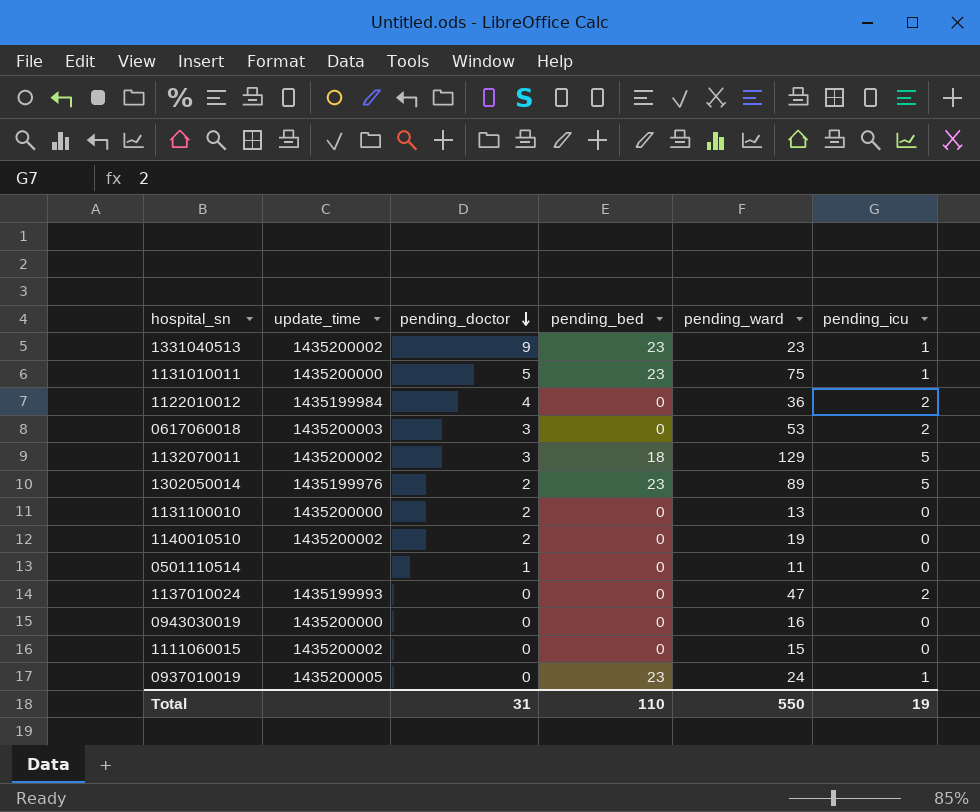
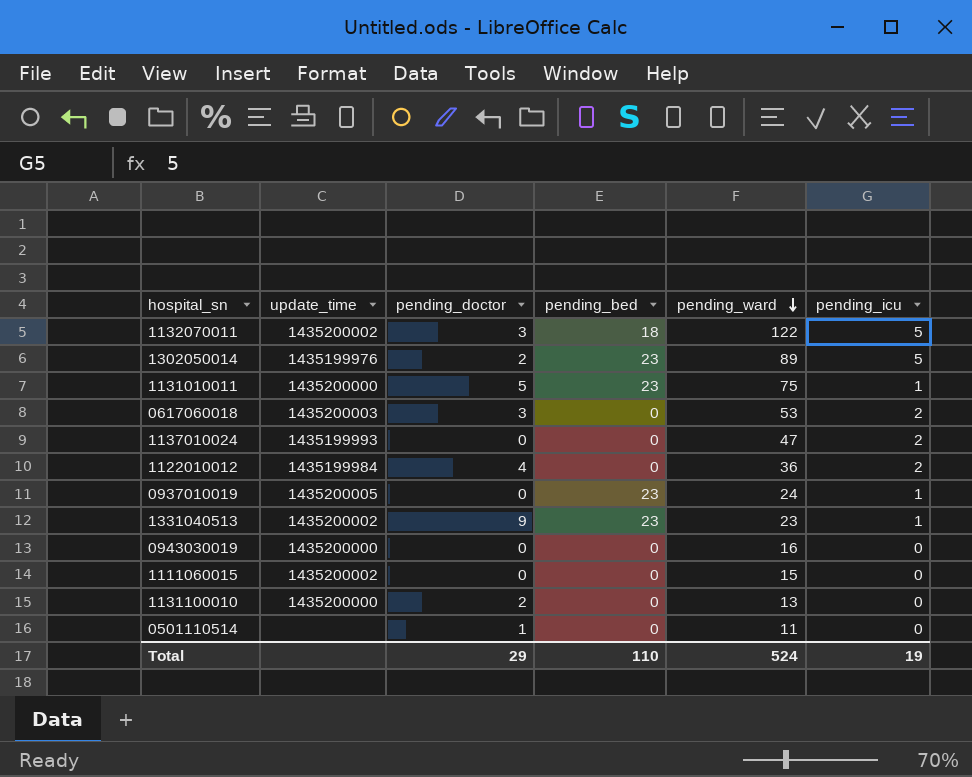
row order: pending_doctor descending -> pending_ward descending
row 1140010510: 1435200002 | 2 | 0 | 19 | 0 -> none
1132070011 | pending_ward: 129 -> 122
Total | pending_doctor: 31 -> 29
Total | pending_ward: 550 -> 524

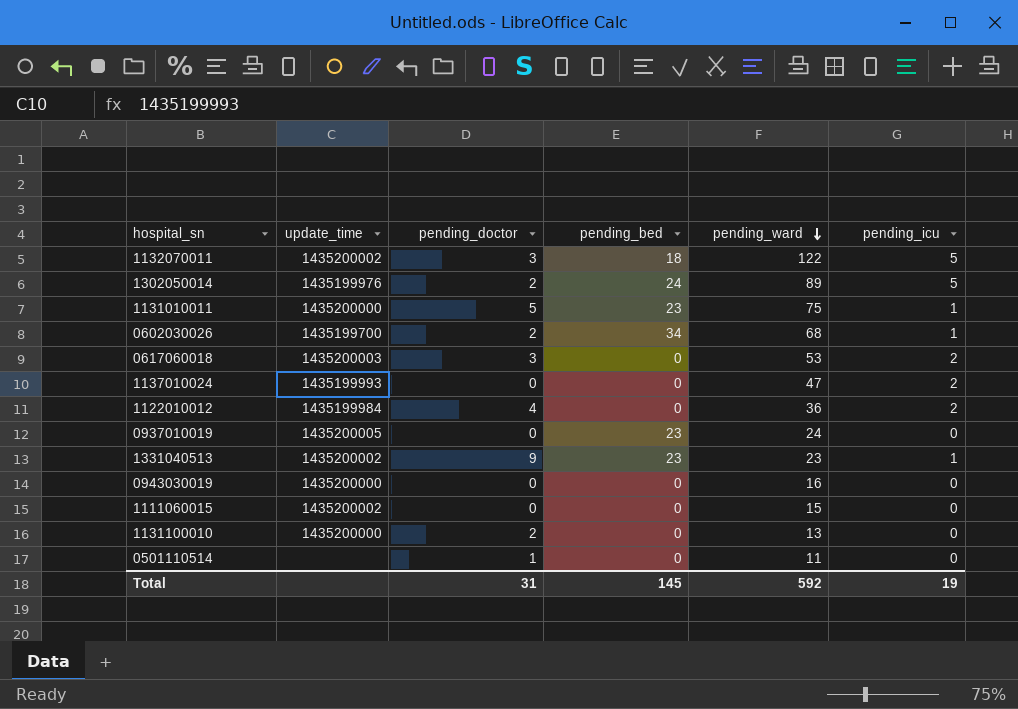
1302050014 | pending_bed: 23 -> 24
row 0602030026: none -> 1435199700 | 2 | 34 | 68 | 1
0937010019 | pending_icu: 1 -> 0
Total | pending_doctor: 29 -> 31
Total | pending_bed: 110 -> 145
Total | pending_ward: 524 -> 592

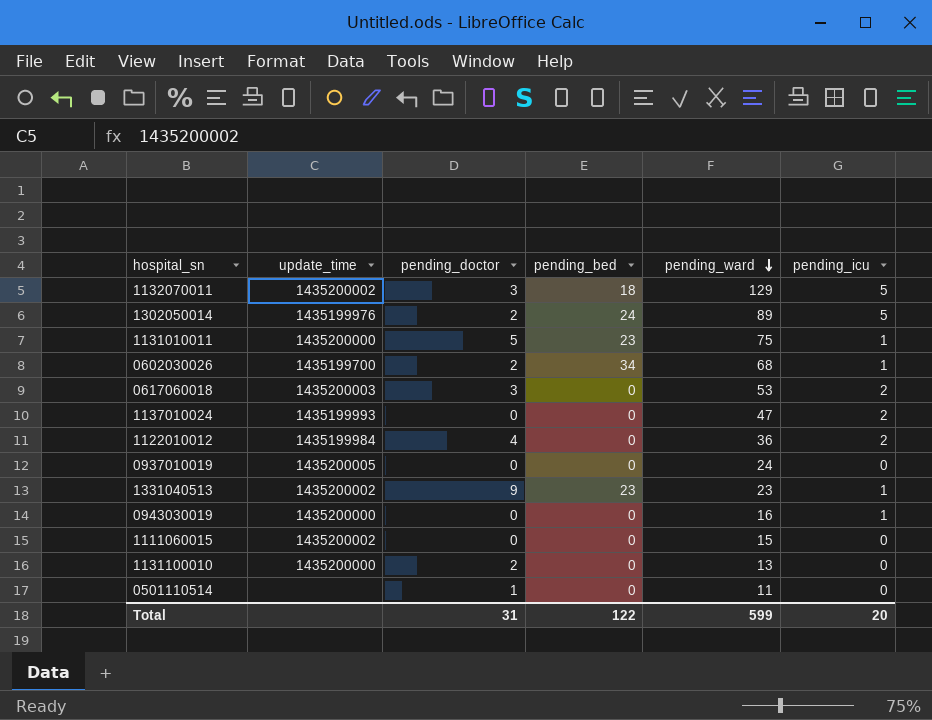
1132070011 | pending_ward: 122 -> 129
0937010019 | pending_bed: 23 -> 0
0943030019 | pending_icu: 0 -> 1
Total | pending_bed: 145 -> 122
Total | pending_ward: 592 -> 599
Total | pending_icu: 19 -> 20

